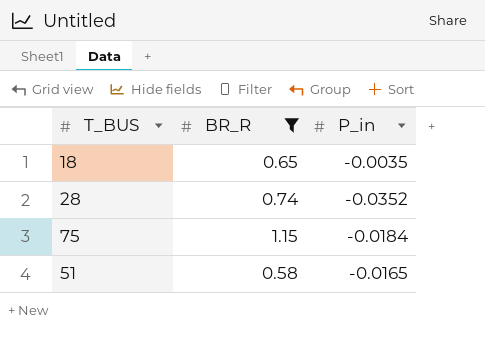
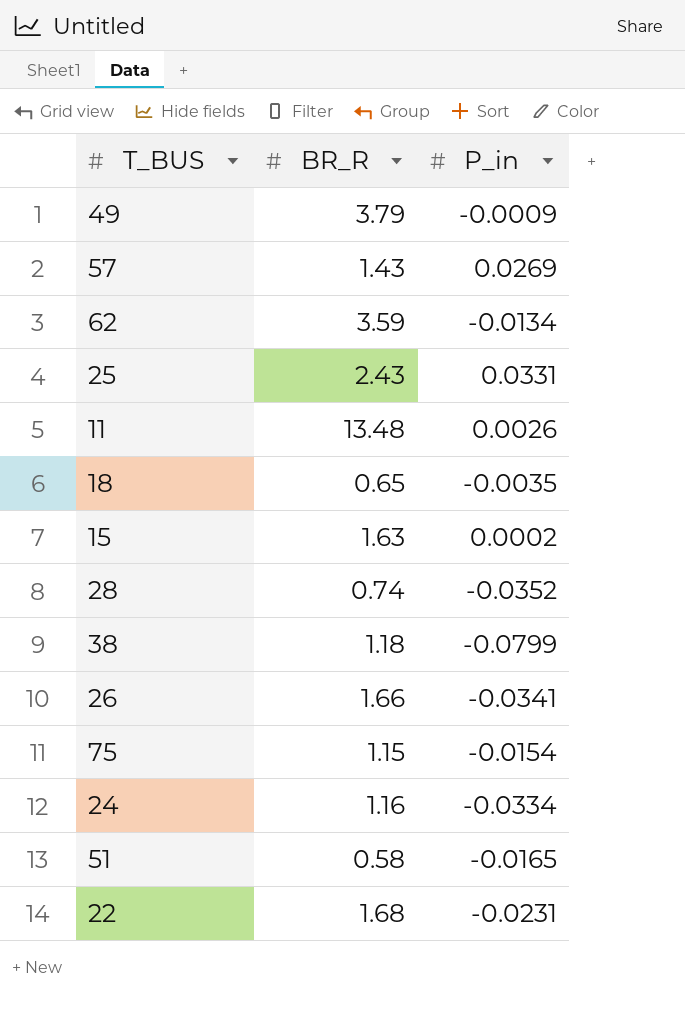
filter: BR_R <= 1.15 -> none
75 | P_in: -0.0184 -> -0.0154

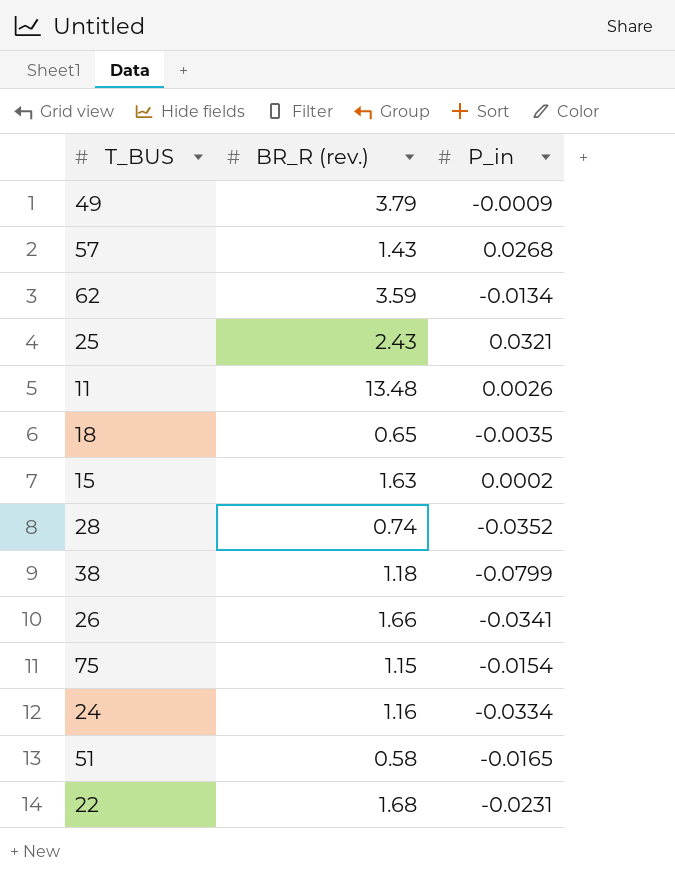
column name: BR_R -> BR_R (rev.)
57 | P_in: 0.0269 -> 0.0268
25 | P_in: 0.0331 -> 0.0321

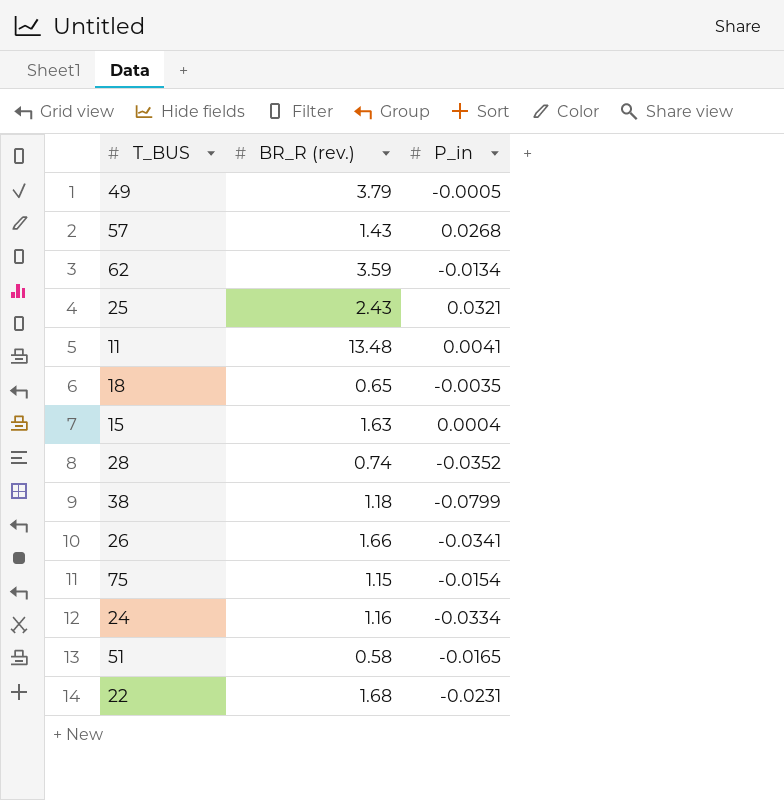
49 | P_in: -0.0009 -> -0.0005
11 | P_in: 0.0026 -> 0.0041
15 | P_in: 0.0002 -> 0.0004

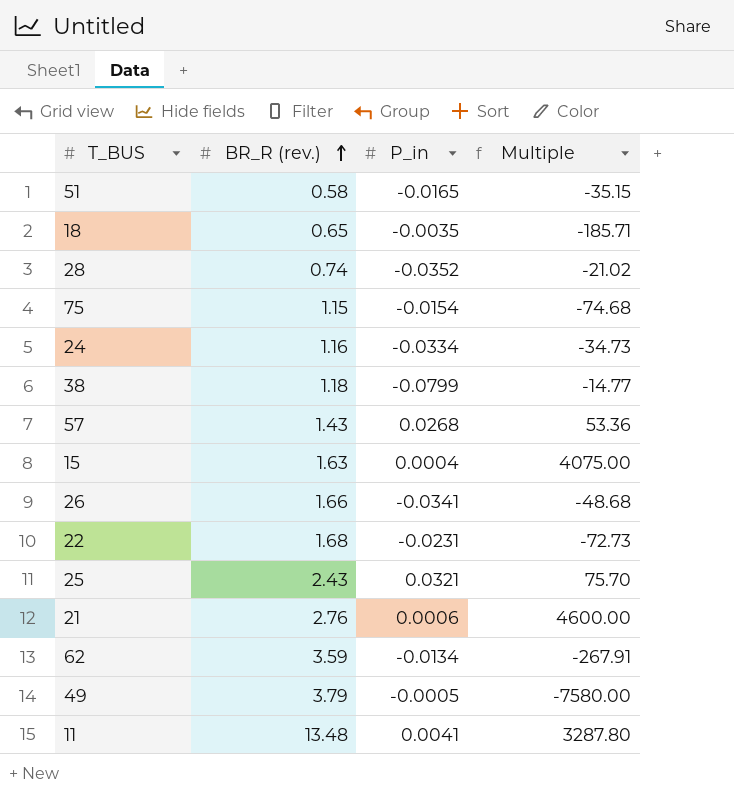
row order: none -> BR_R (rev.) ascending
column Multiple | formula: none -> [BR_R (rev.)] / [P_in]
row 21: none -> 2.76 | 0.0006 | 4600.00

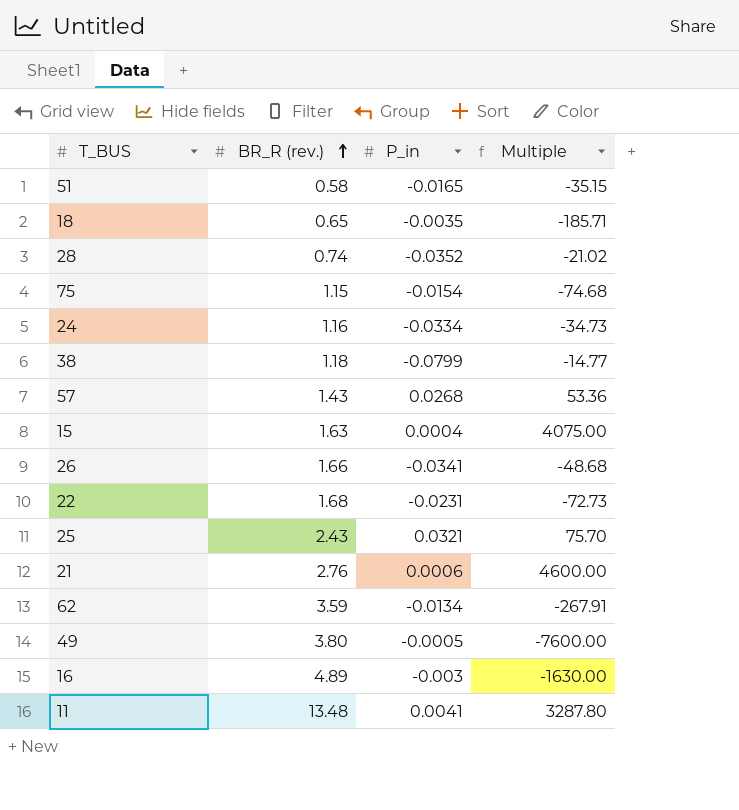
49 | BR_R (rev.): 3.79 -> 3.80
49 | Multiple: -7580.00 -> -7600.00
row 16: none -> 4.89 | -0.003 | -1630.00

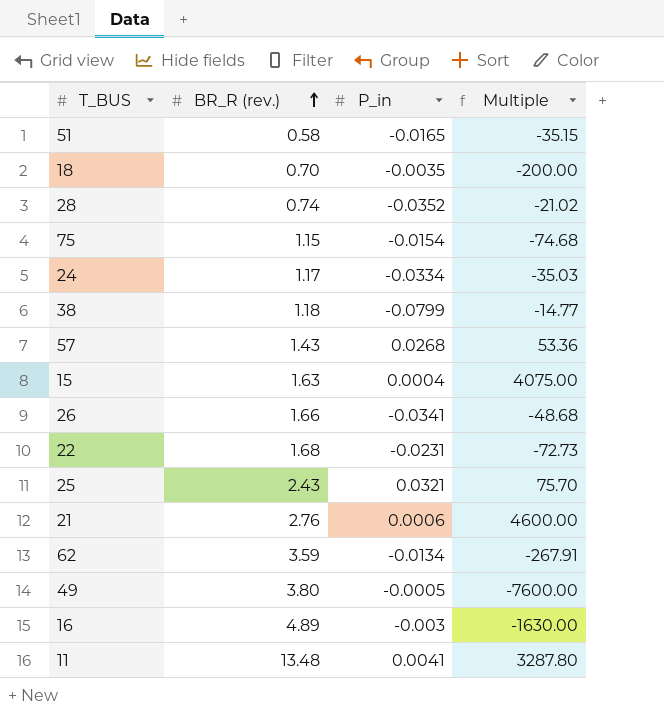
18 | BR_R (rev.): 0.65 -> 0.70
18 | Multiple: -185.71 -> -200.00
24 | BR_R (rev.): 1.16 -> 1.17
24 | Multiple: -34.73 -> -35.03

